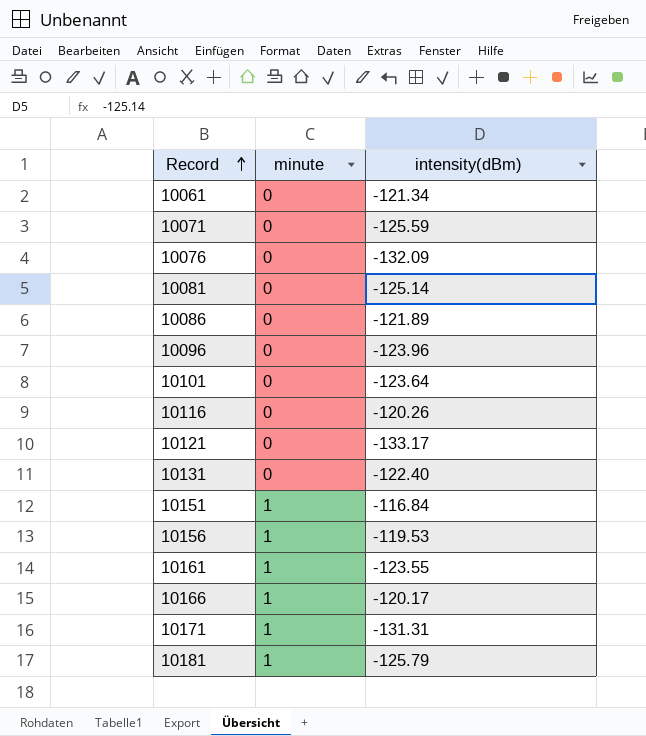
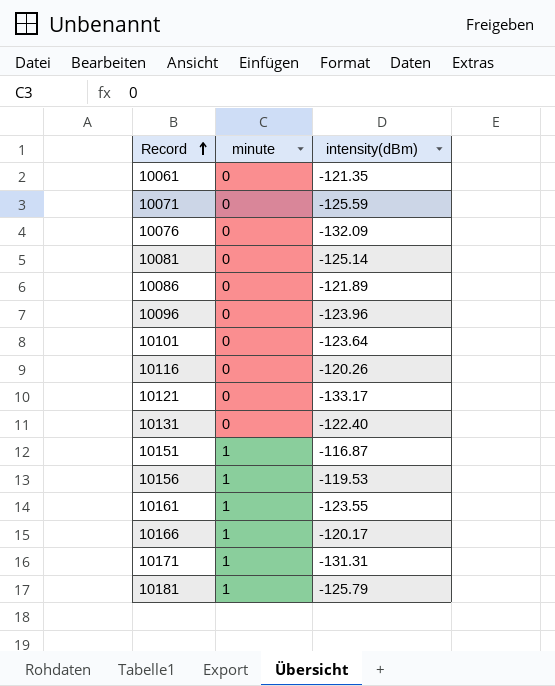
10061 | intensity(dBm): -121.34 -> -121.35
10151 | intensity(dBm): -116.84 -> -116.87

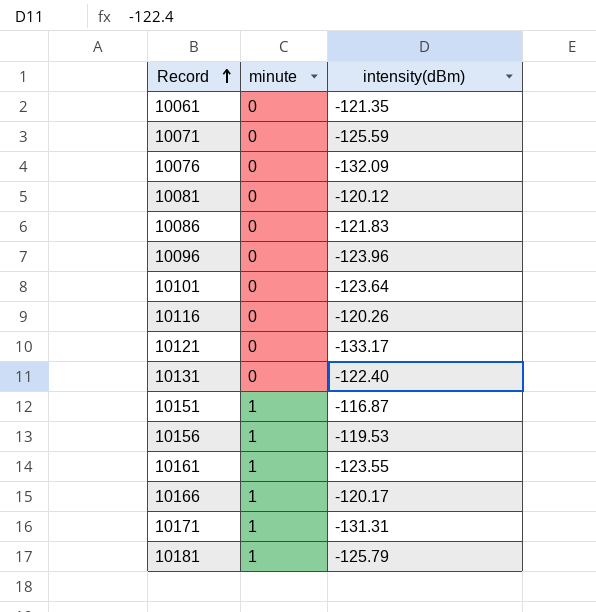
10081 | intensity(dBm): -125.14 -> -120.12
10086 | intensity(dBm): -121.89 -> -121.83

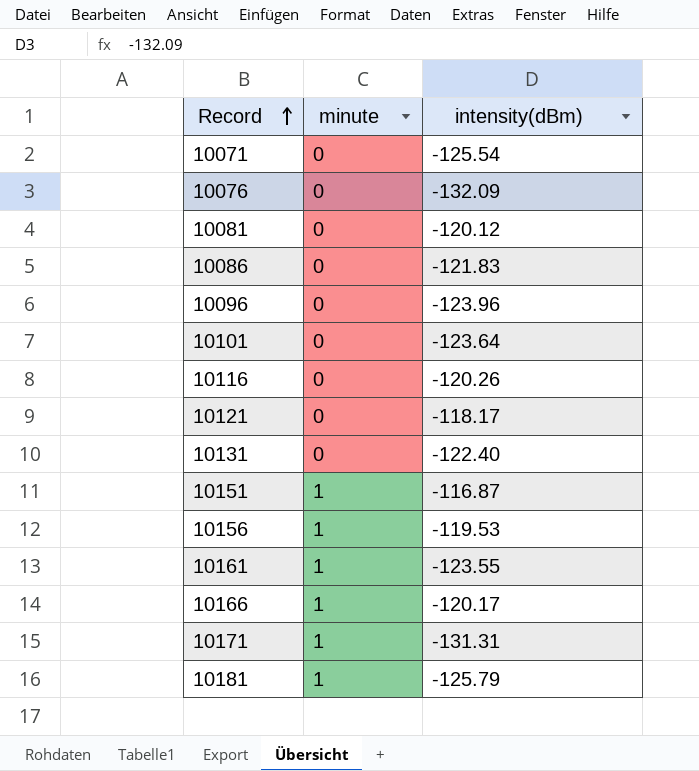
row 10061: 0 | -121.35 -> none
10071 | intensity(dBm): -125.59 -> -125.54
10121 | intensity(dBm): -133.17 -> -118.17

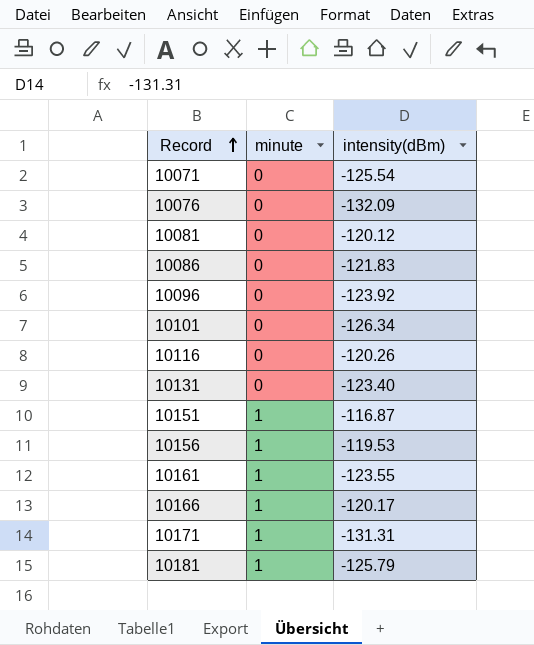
row 10121: 0 | -118.17 -> none
10096 | intensity(dBm): -123.96 -> -123.92
10101 | intensity(dBm): -123.64 -> -126.34
10131 | intensity(dBm): -122.40 -> -123.40

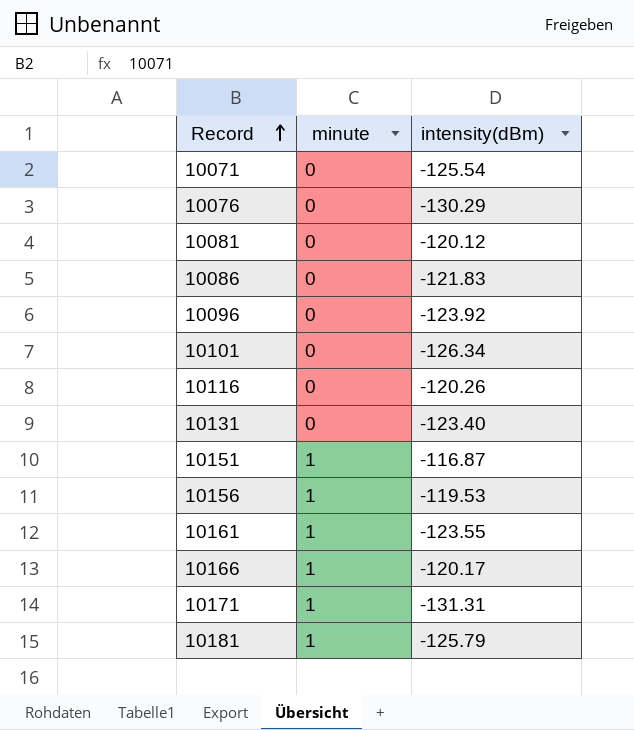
10076 | intensity(dBm): -132.09 -> -130.29

